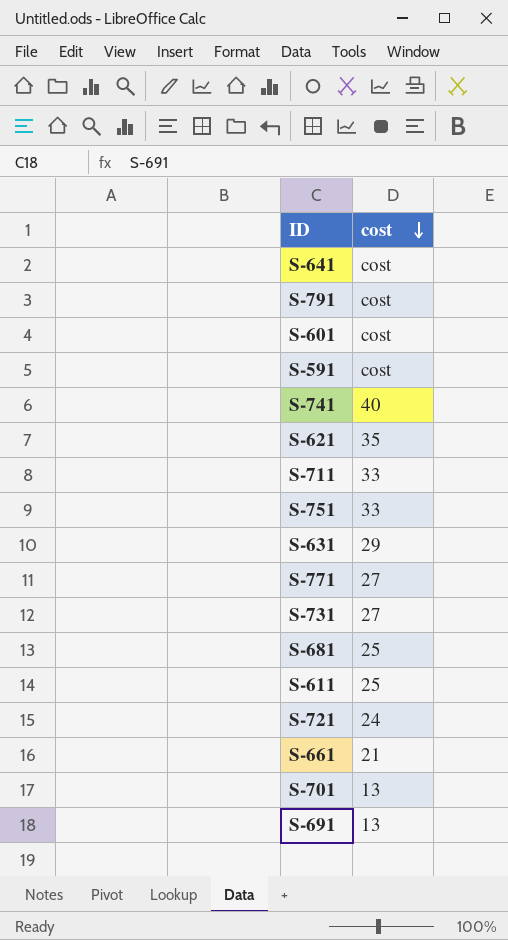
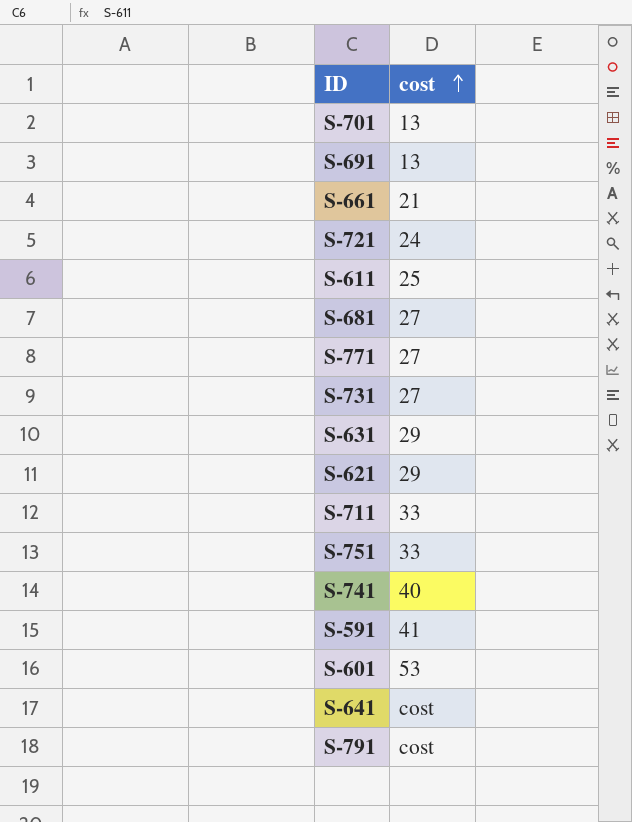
row order: cost descending -> cost ascending
S-681 | cost: 25 -> 27
S-621 | cost: 35 -> 29
S-591 | cost: cost -> 41
S-601 | cost: cost -> 53

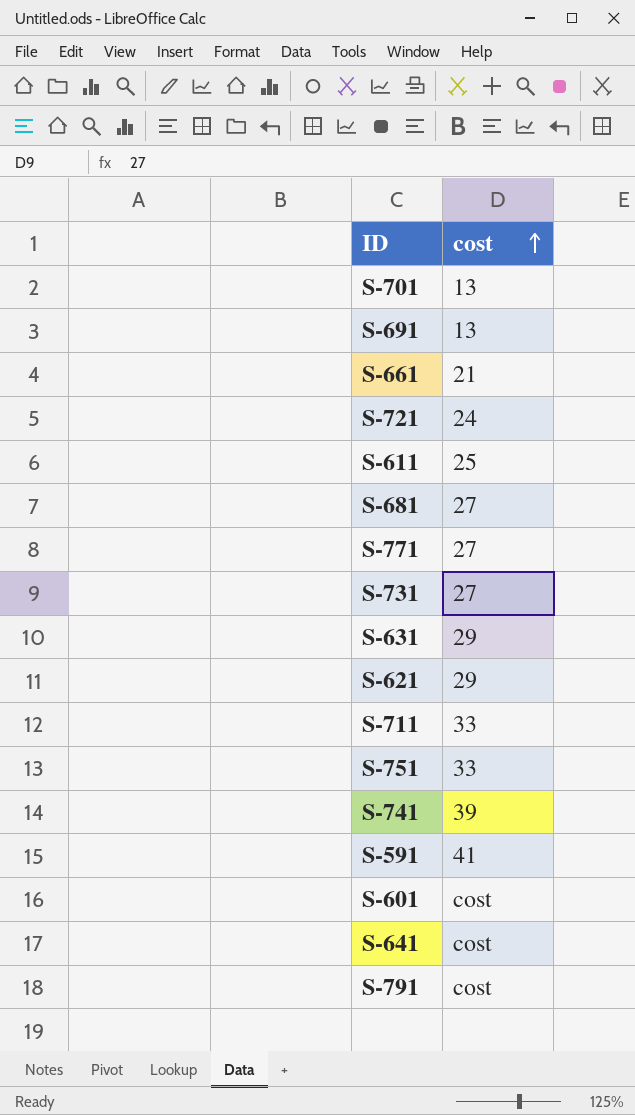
S-741 | cost: 40 -> 39
S-601 | cost: 53 -> cost

